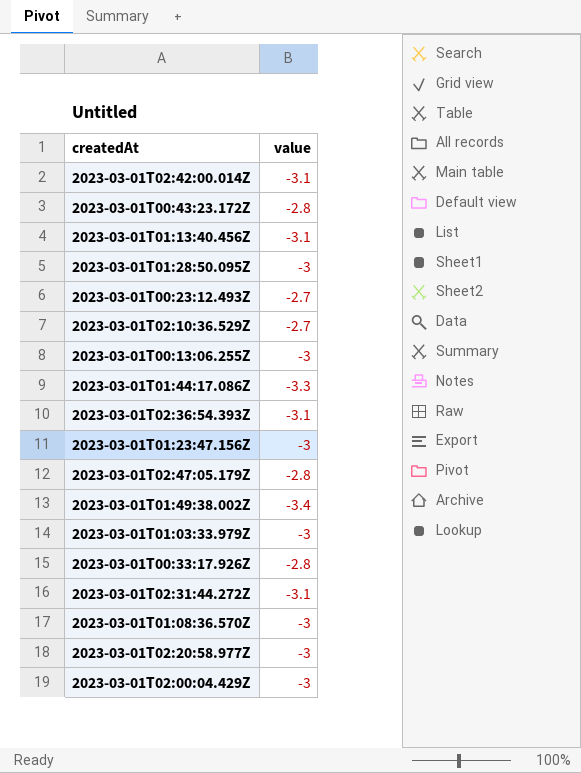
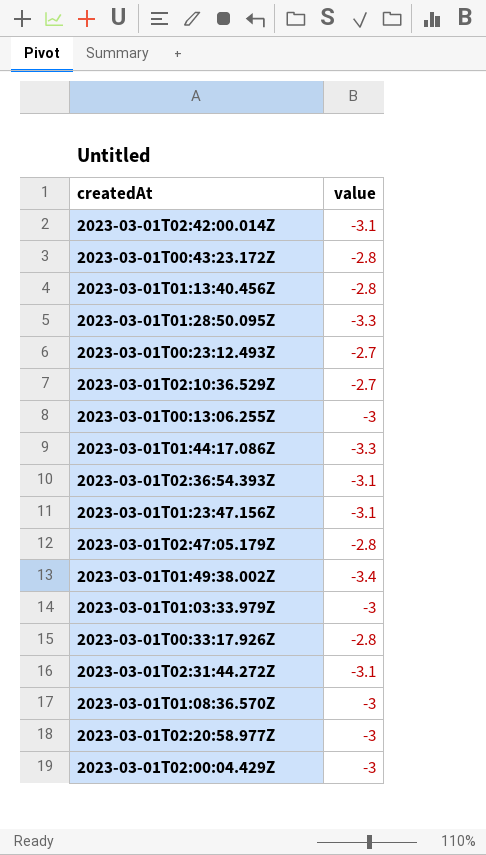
2023-03-01T01:13:40.456Z | value: -3.1 -> -2.8
2023-03-01T01:28:50.095Z | value: -3 -> -3.3
2023-03-01T01:23:47.156Z | value: -3 -> -3.1

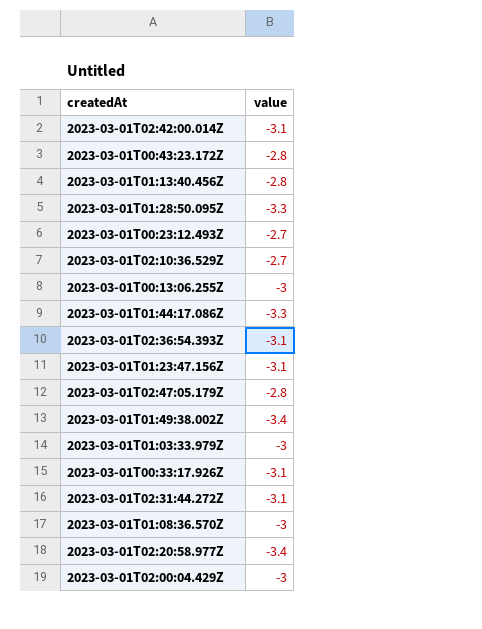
2023-03-01T00:33:17.926Z | value: -2.8 -> -3.1
2023-03-01T02:20:58.977Z | value: -3 -> -3.4

